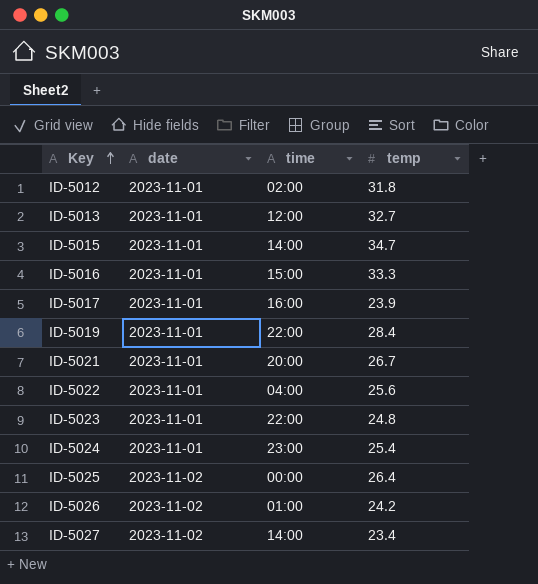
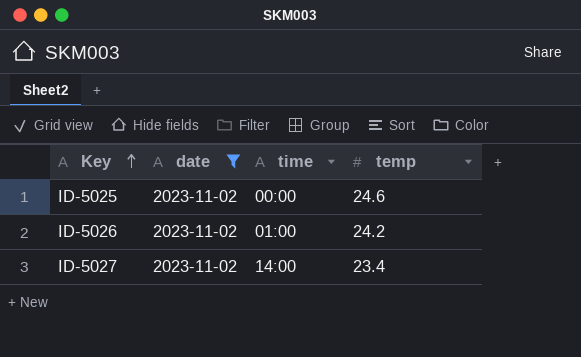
filter: none -> date = 2023-11-02
ID-5025 | temp: 26.4 -> 24.6

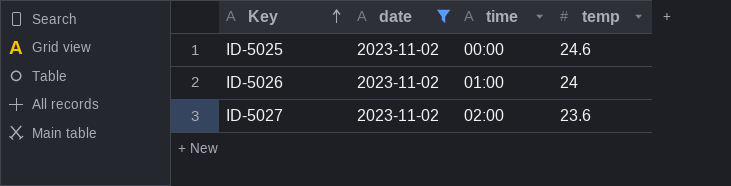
ID-5026 | temp: 24.2 -> 24
ID-5027 | time: 14:00 -> 02:00
ID-5027 | temp: 23.4 -> 23.6

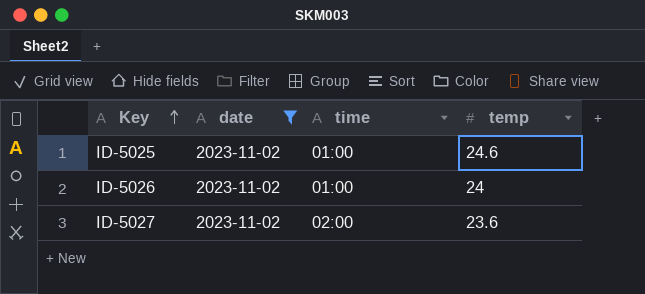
ID-5025 | time: 00:00 -> 01:00

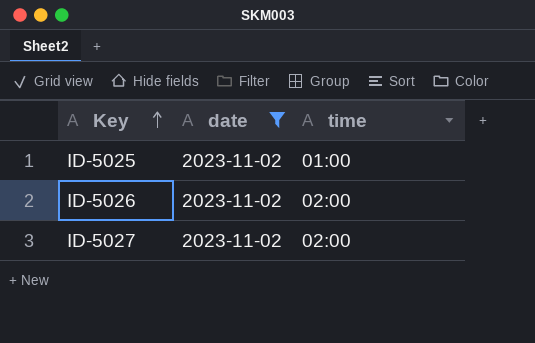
column temp | position: 4 -> none
ID-5026 | time: 01:00 -> 02:00

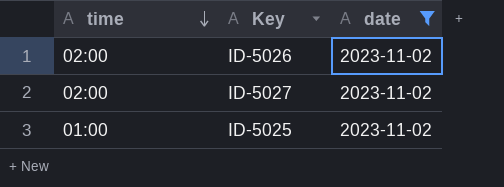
row order: Key ascending -> time descending
column time | position: 3 -> 1

